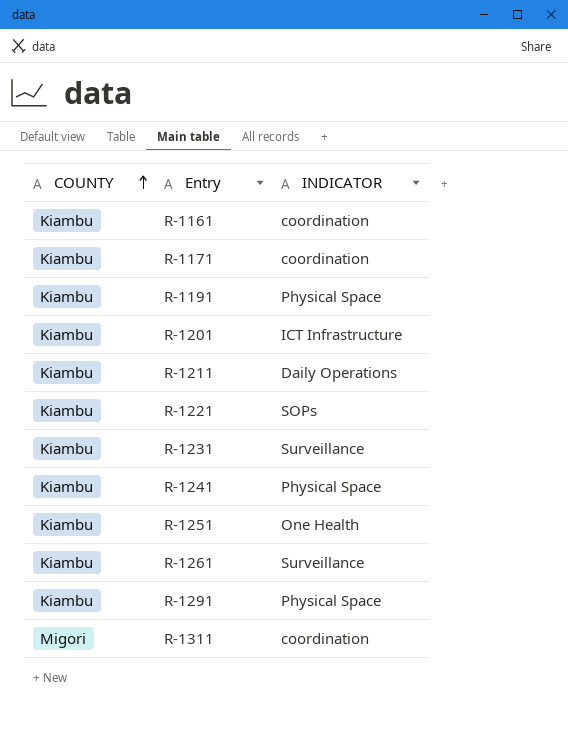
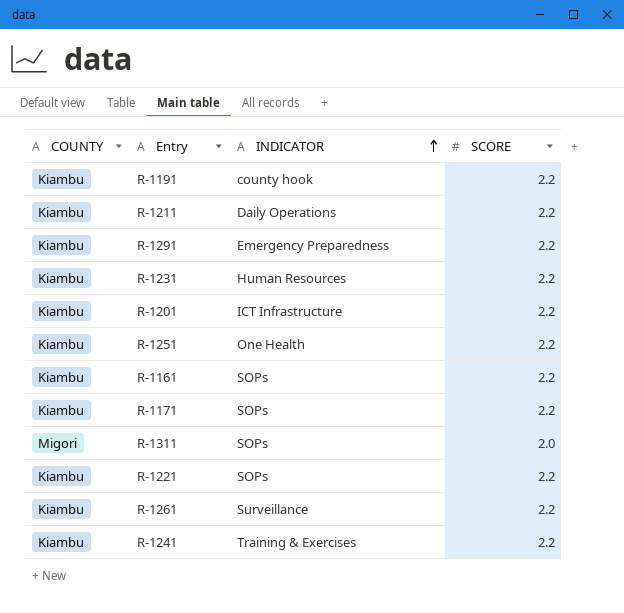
row order: COUNTY ascending -> INDICATOR ascending
column SCORE | position: none -> 4
R-1191 | INDICATOR: Physical Space -> county hook
R-1291 | INDICATOR: Physical Space -> Emergency Preparedness
R-1231 | INDICATOR: Surveillance -> Human Resources
R-1161 | INDICATOR: coordination -> SOPs
R-1171 | INDICATOR: coordination -> SOPs
R-1311 | INDICATOR: coordination -> SOPs
R-1241 | INDICATOR: Physical Space -> Training & Exercises

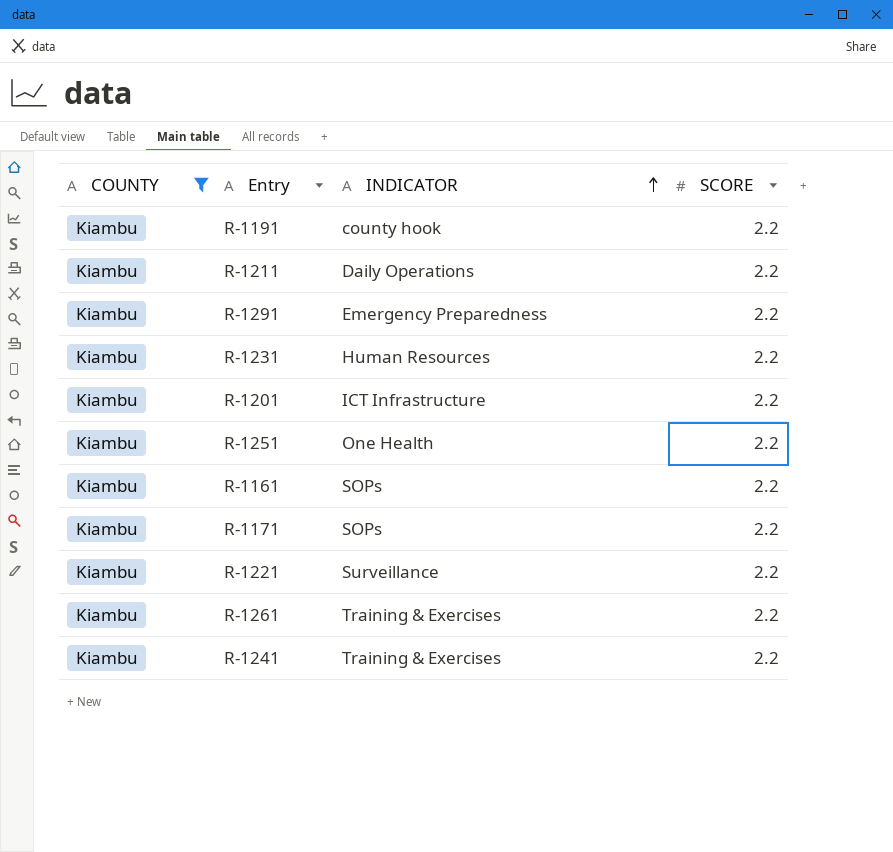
filter: none -> COUNTY = Kiambu
R-1221 | INDICATOR: SOPs -> Surveillance
R-1261 | INDICATOR: Surveillance -> Training & Exercises

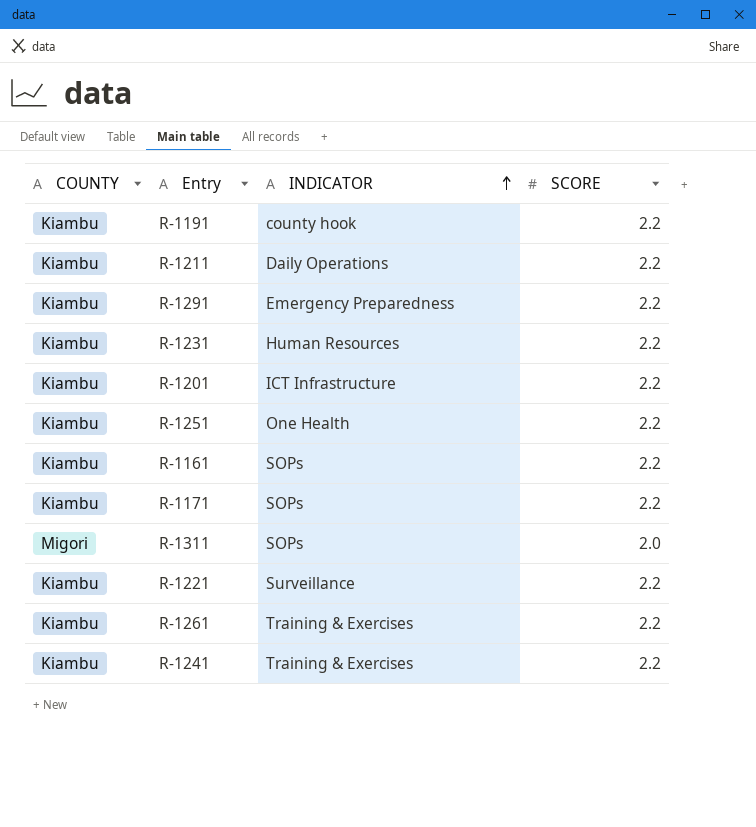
filter: COUNTY = Kiambu -> none

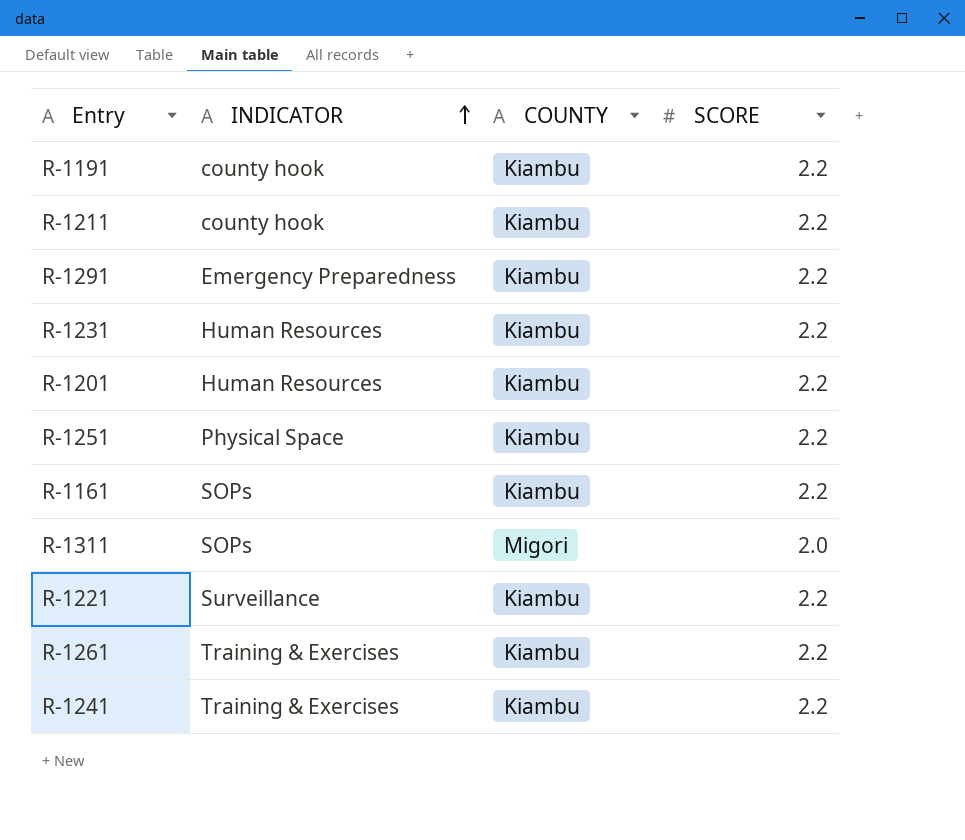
column COUNTY | position: 1 -> 3
row R-1171: Kiambu | SOPs | 2.2 -> none
R-1211 | INDICATOR: Daily Operations -> county hook
R-1201 | INDICATOR: ICT Infrastructure -> Human Resources
R-1251 | INDICATOR: One Health -> Physical Space

